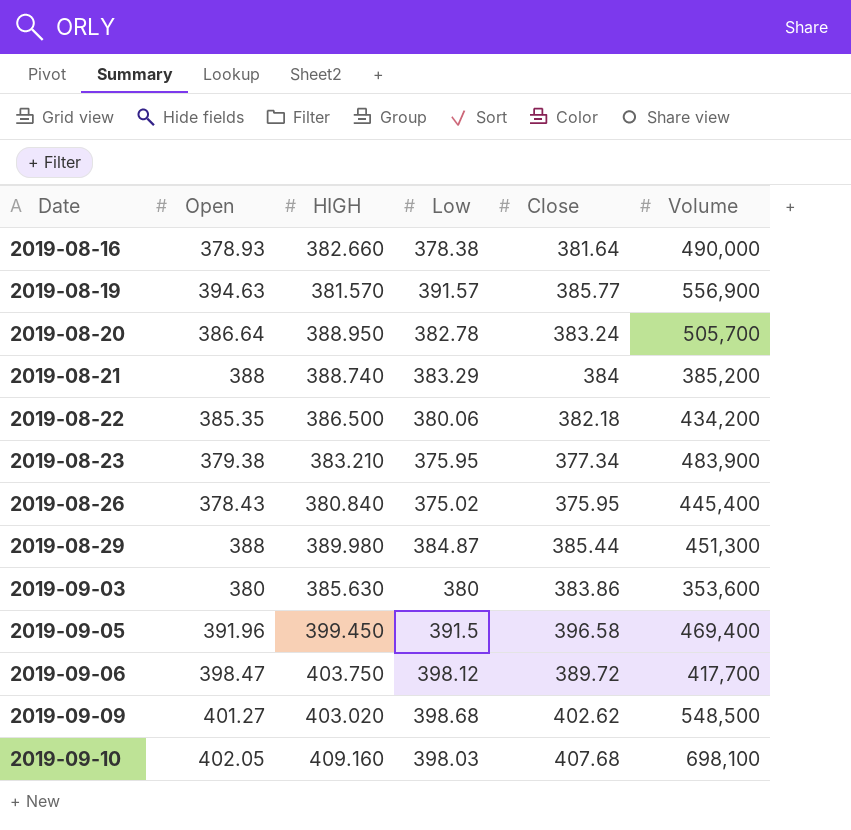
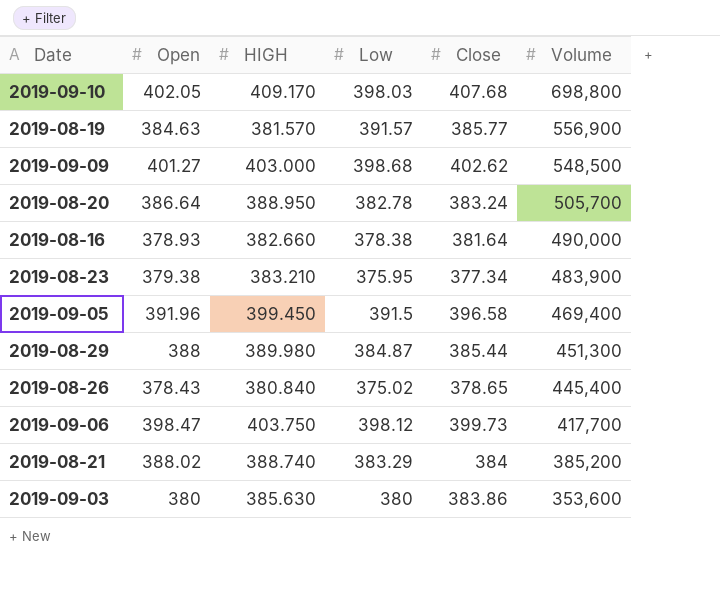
row order: Date ascending -> Volume descending
row 2019-08-22: 385.35 | 386.500 | 380.06 | 382.18 | 434,200 -> none
2019-09-10 | HIGH: 409.160 -> 409.170
2019-09-10 | Volume: 698,100 -> 698,800
2019-08-19 | Open: 394.63 -> 384.63
2019-09-09 | HIGH: 403.020 -> 403.000
2019-08-26 | Close: 375.95 -> 378.65
2019-09-06 | Close: 389.72 -> 399.73
2019-08-21 | Open: 388 -> 388.02

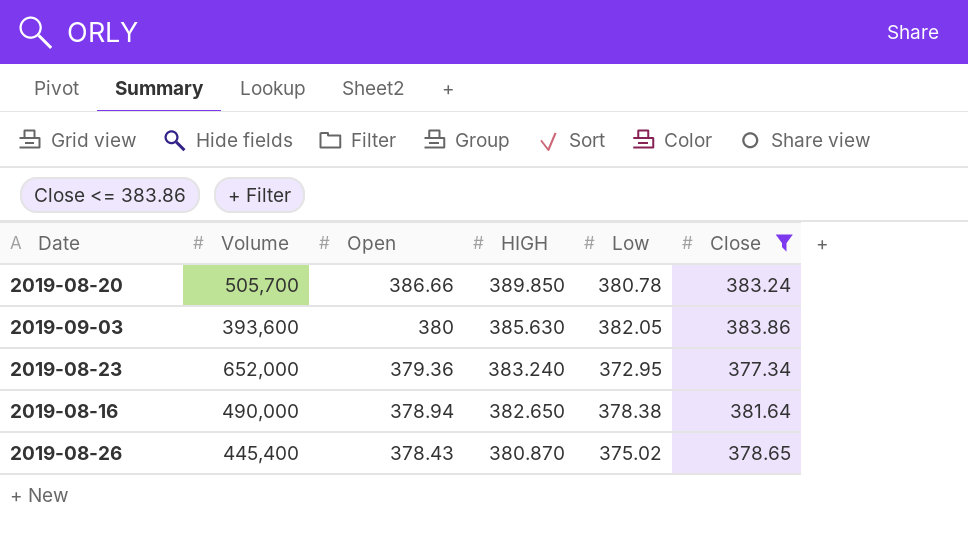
filter: none -> Close <= 383.86
row order: Volume descending -> Open descending
column Volume | position: 6 -> 2
2019-08-20 | Open: 386.64 -> 386.66
2019-08-20 | HIGH: 388.950 -> 389.850
2019-08-20 | Low: 382.78 -> 380.78
2019-09-03 | Volume: 353,600 -> 393,600
2019-09-03 | Low: 380 -> 382.05
2019-08-23 | Volume: 483,900 -> 652,000
2019-08-23 | Open: 379.38 -> 379.36
2019-08-23 | HIGH: 383.210 -> 383.240
2019-08-23 | Low: 375.95 -> 372.95
2019-08-16 | Open: 378.93 -> 378.94
2019-08-16 | HIGH: 382.660 -> 382.650
2019-08-26 | HIGH: 380.840 -> 380.870

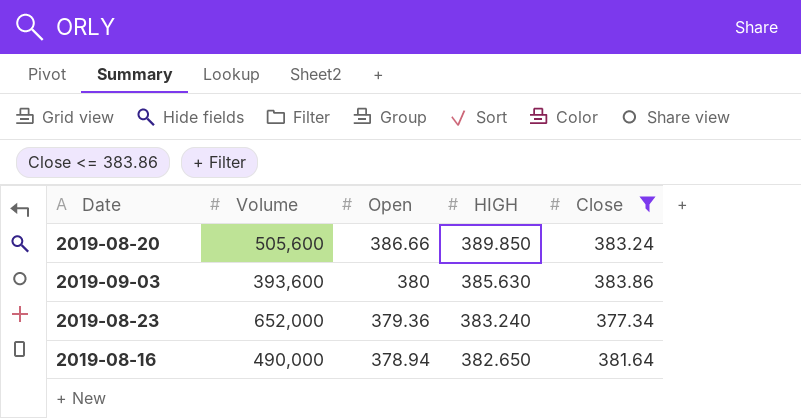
column Low | position: 5 -> none
row 2019-08-26: 445,400 | 378.43 | 380.870 | 375.02 | 378.65 -> none
2019-08-20 | Volume: 505,700 -> 505,600

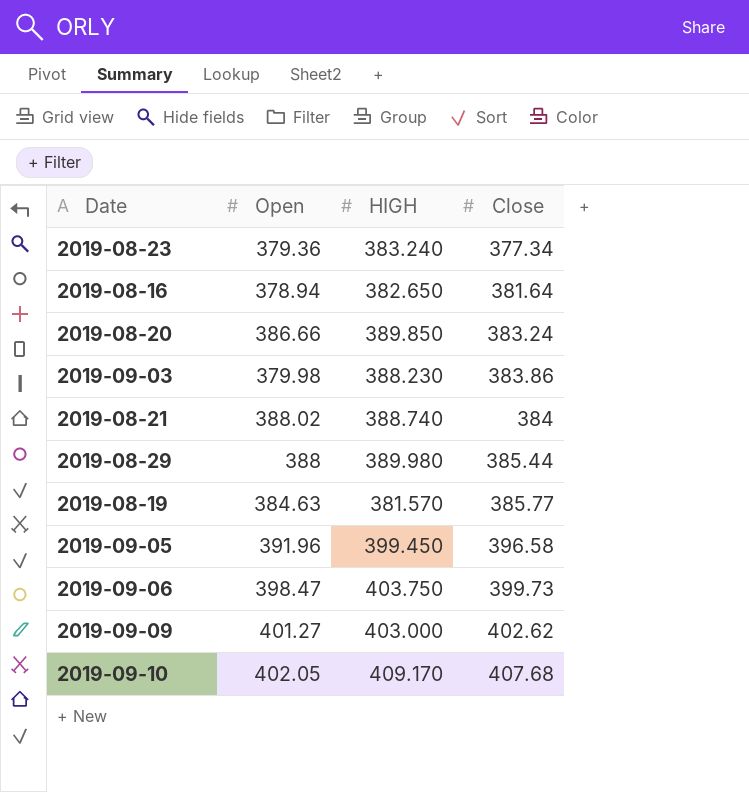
filter: Close <= 383.86 -> none
row order: Open descending -> Close ascending
column Volume | position: 2 -> none
2019-09-03 | Open: 380 -> 379.98
2019-09-03 | HIGH: 385.630 -> 388.230

